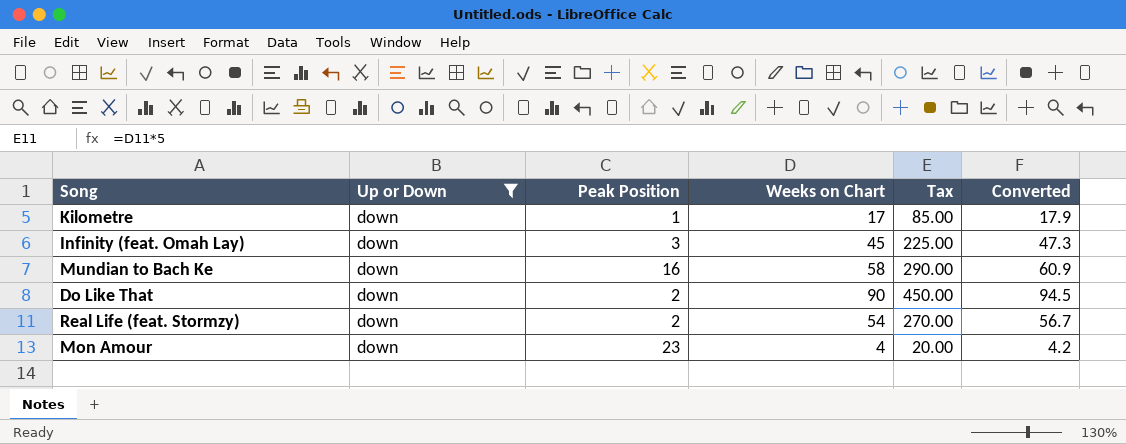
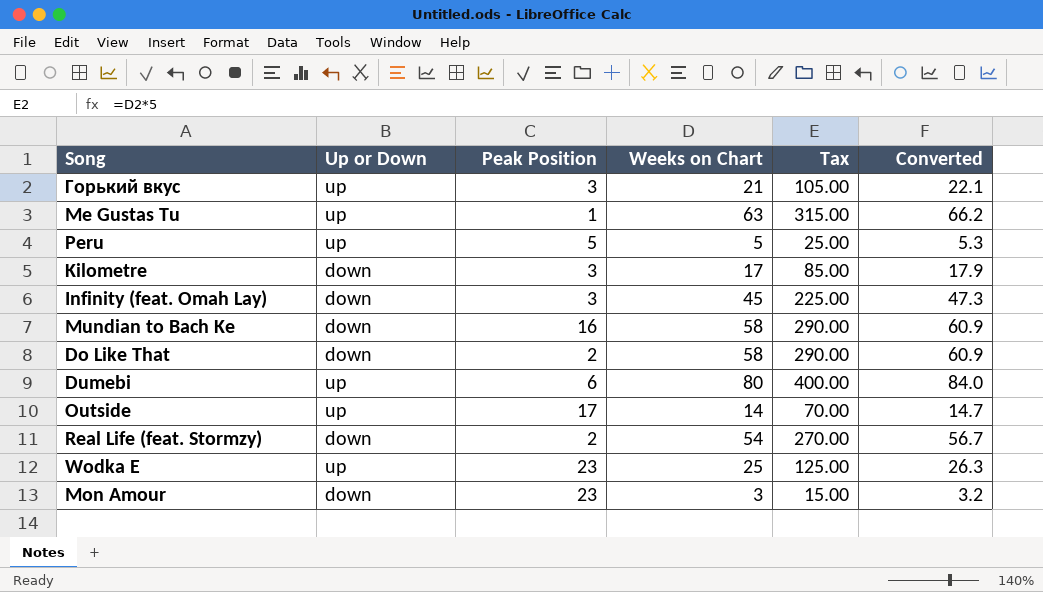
filter: Up or Down = down -> none
Kilometre | Peak Position: 1 -> 3
Do Like That | Weeks on Chart: 90 -> 58
Do Like That | Tax: 450.00 -> 290.00
Do Like That | Converted: 94.5 -> 60.9
Mon Amour | Weeks on Chart: 4 -> 3
Mon Amour | Tax: 20.00 -> 15.00
Mon Amour | Converted: 4.2 -> 3.2

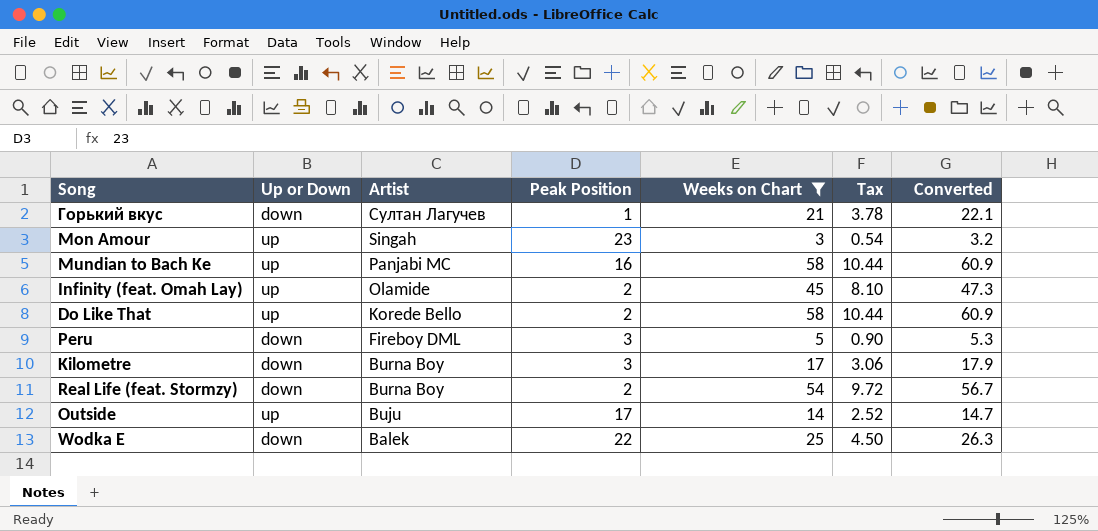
filter: none -> Weeks on Chart <= 58
row order: none -> Artist descending
column Artist | position: none -> 3
column Tax | formula: [Weeks on Chart] * 5 -> [Weeks on Chart] * 0.18
Горький вкус | Up or Down: up -> down
Горький вкус | Peak Position: 3 -> 1
Mon Amour | Up or Down: down -> up
Mundian to Bach Ke | Up or Down: down -> up
Infinity (feat. Omah Lay) | Up or Down: down -> up
Infinity (feat. Omah Lay) | Peak Position: 3 -> 2
Do Like That | Up or Down: down -> up
Peru | Up or Down: up -> down
Peru | Peak Position: 5 -> 3
Wodka E | Up or Down: up -> down
Wodka E | Peak Position: 23 -> 22

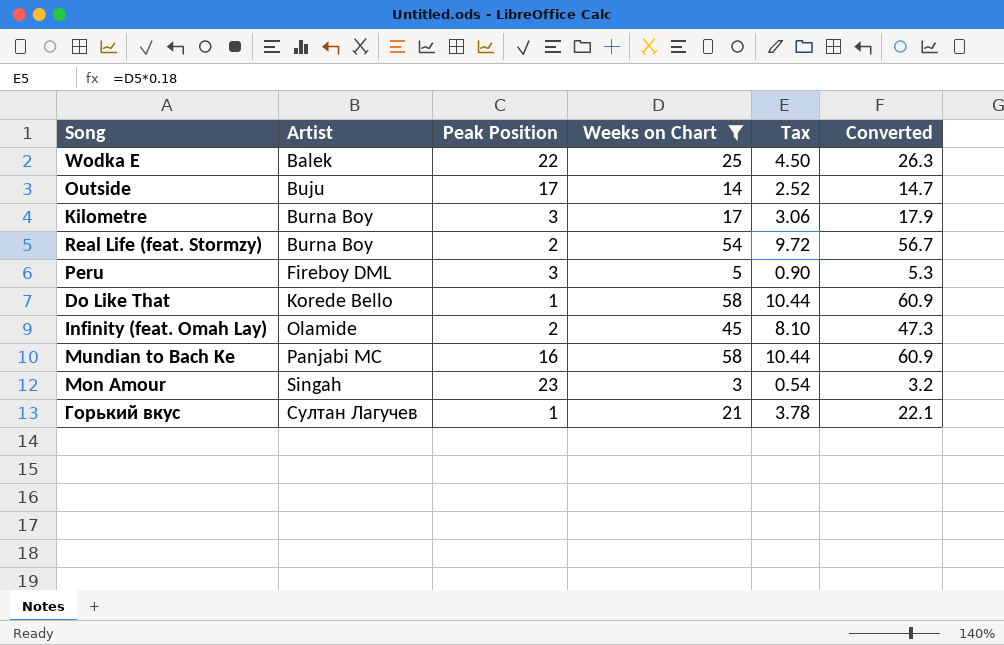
row order: Artist descending -> Artist ascending
column Up or Down | position: 2 -> none
Do Like That | Peak Position: 2 -> 1

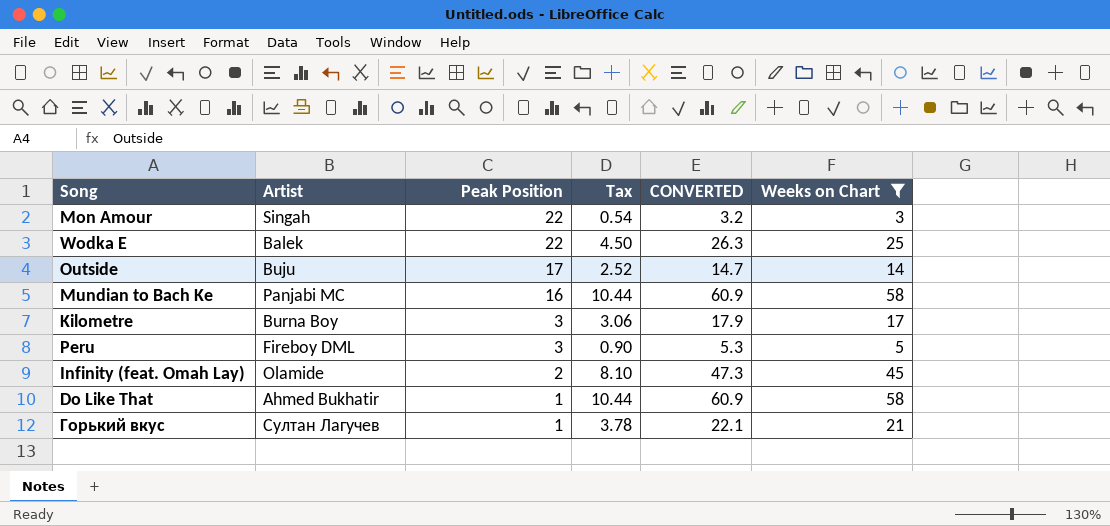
row order: Artist ascending -> Peak Position descending
column name: Converted -> CONVERTED
column Weeks on Chart | position: 4 -> 6
row Real Life (feat. Stormzy): Burna Boy | 2 | 54 | 9.72 | 56.7 -> none
Mon Amour | Peak Position: 23 -> 22
Do Like That | Artist: Korede Bello -> Ahmed Bukhatir

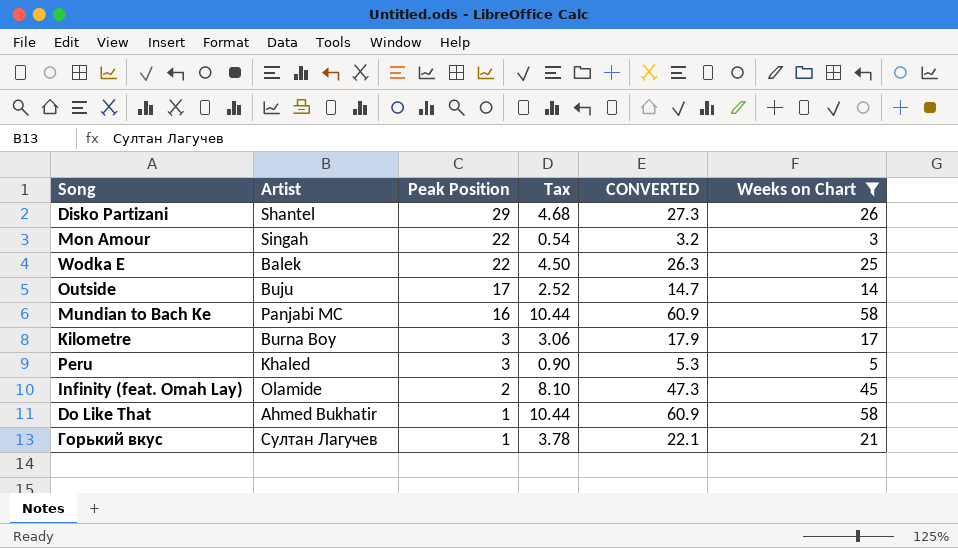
row Disko Partizani: none -> Shantel | 29 | 4.68 | 27.3 | 26
Peru | Artist: Fireboy DML -> Khaled

